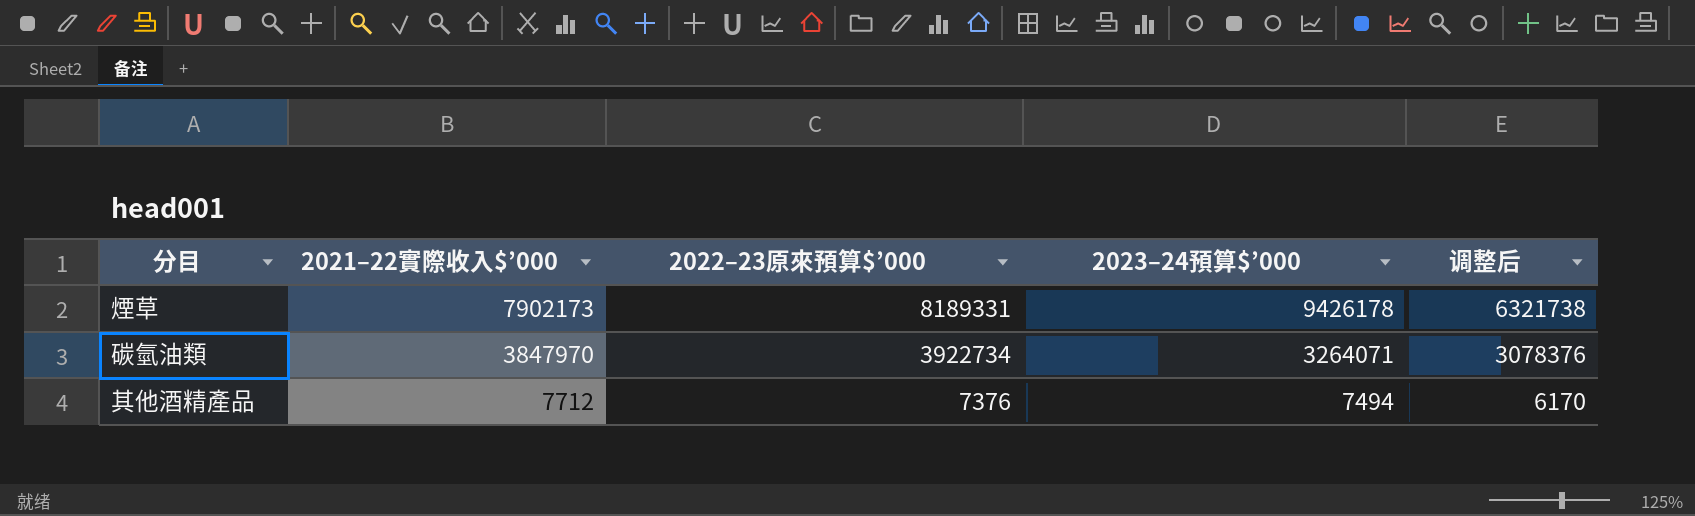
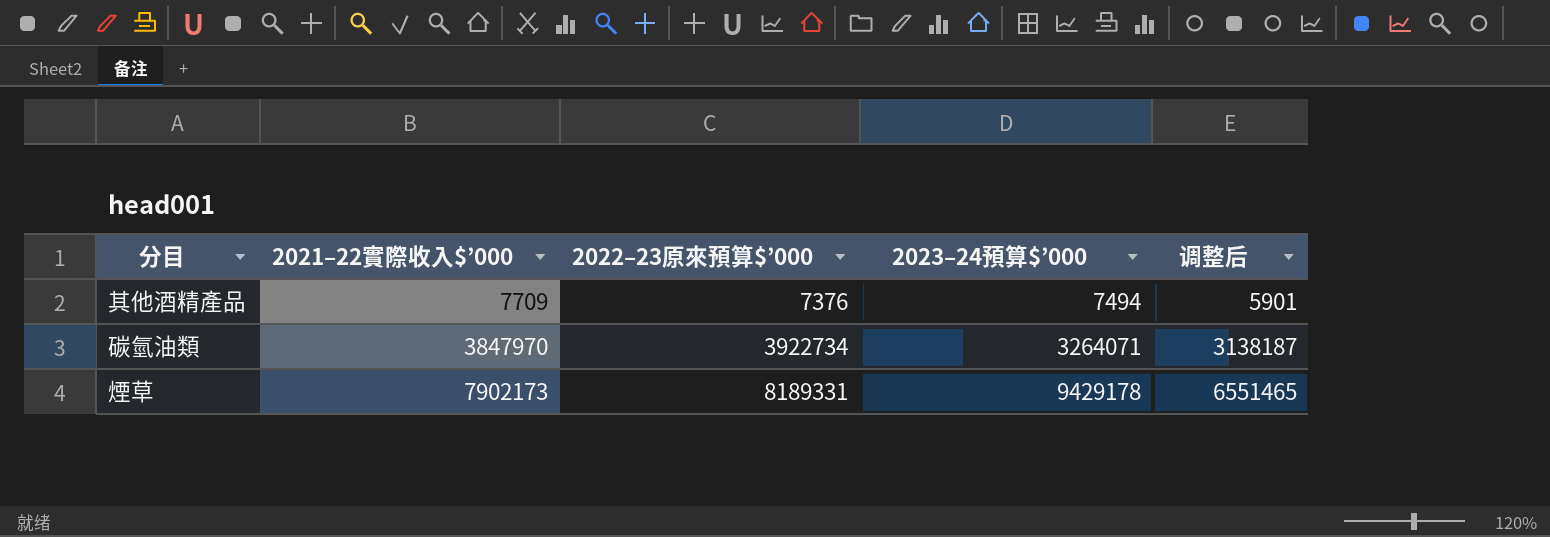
row order: 2021–22實際收入$’000 descending -> 2021–22實際收入$’000 ascending
column 调整后 | formula: [2021–22實際收入$’000] * 0.8 -> [2022–23原來預算$’000] * 0.8
其他酒精產品 | 2021–22實際收入$’000: 7712 -> 7709
煙草 | 2023–24預算$’000: 9426178 -> 9429178

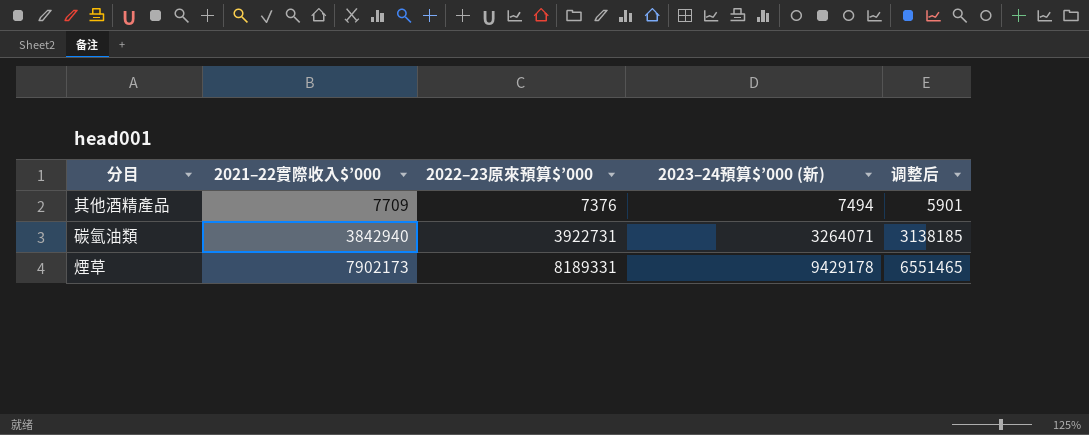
column name: 2023–24預算$’000 -> 2023–24預算$’000 (新)
碳氫油類 | 2021–22實際收入$’000: 3847970 -> 3842940
碳氫油類 | 2022–23原來預算$’000: 3922734 -> 3922731
碳氫油類 | 调整后: 3138187 -> 3138185

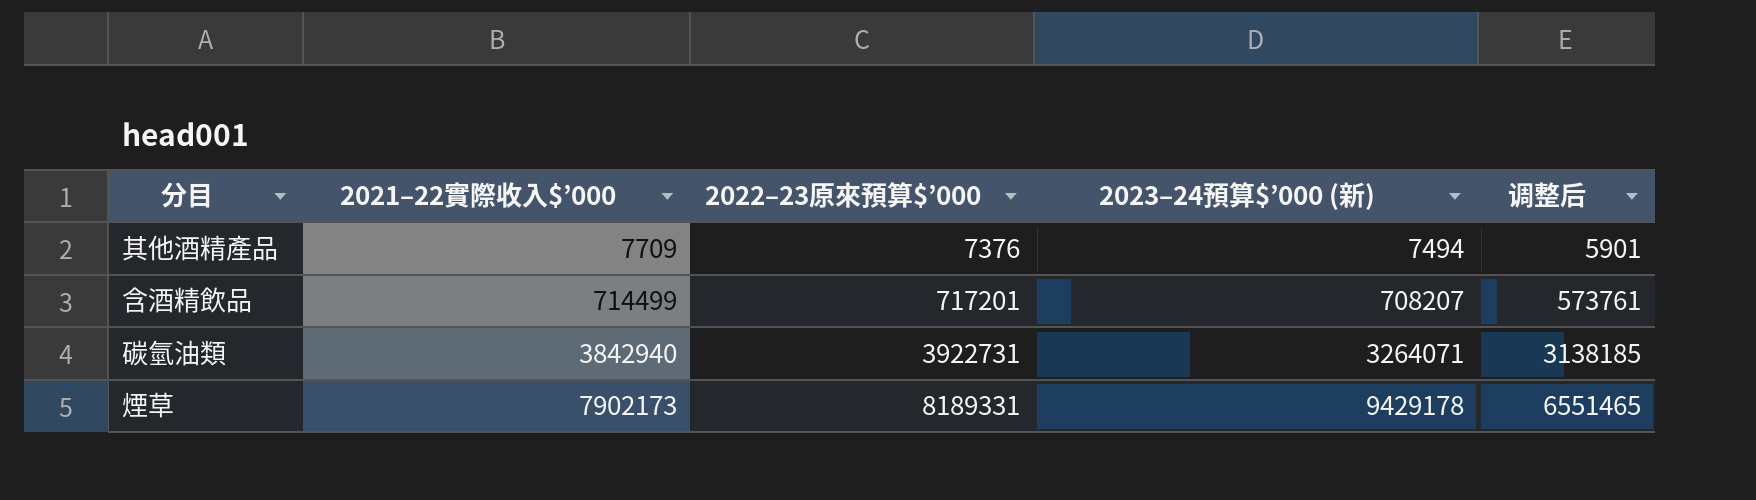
row 含酒精飲品: none -> 714499 | 717201 | 708207 | 573761

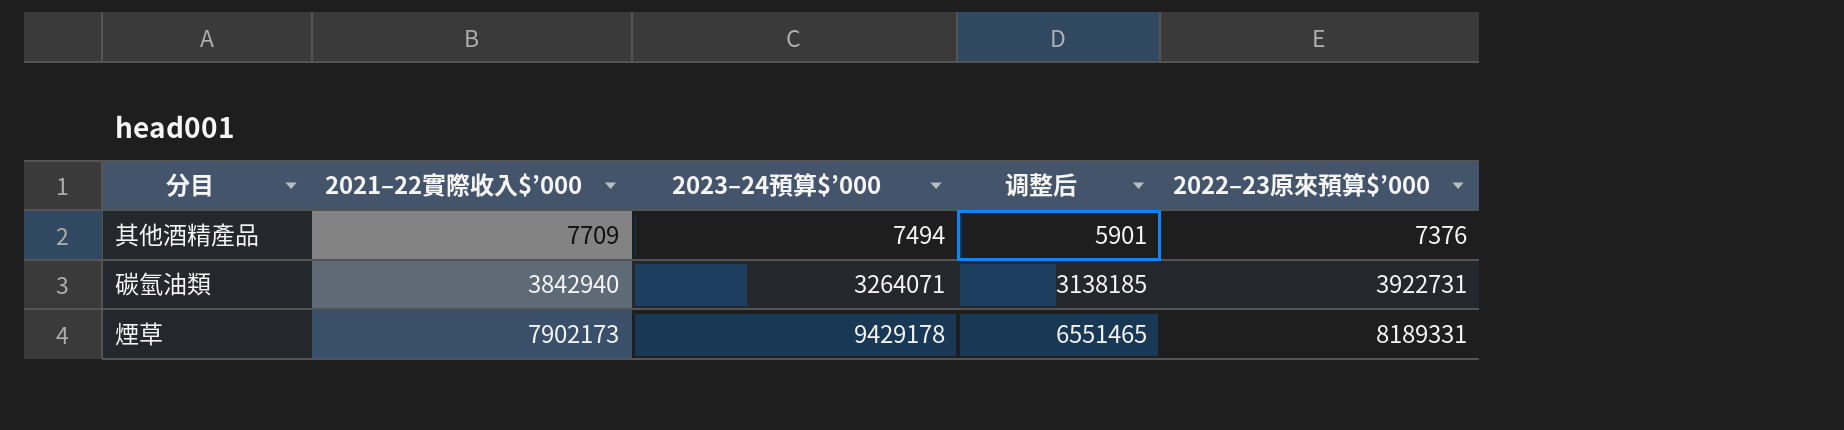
column name: 2023–24預算$’000 (新) -> 2023–24預算$’000
column 2022–23原來預算$’000 | position: 3 -> 5
row 含酒精飲品: 714499 | 717201 | 708207 | 573761 -> none

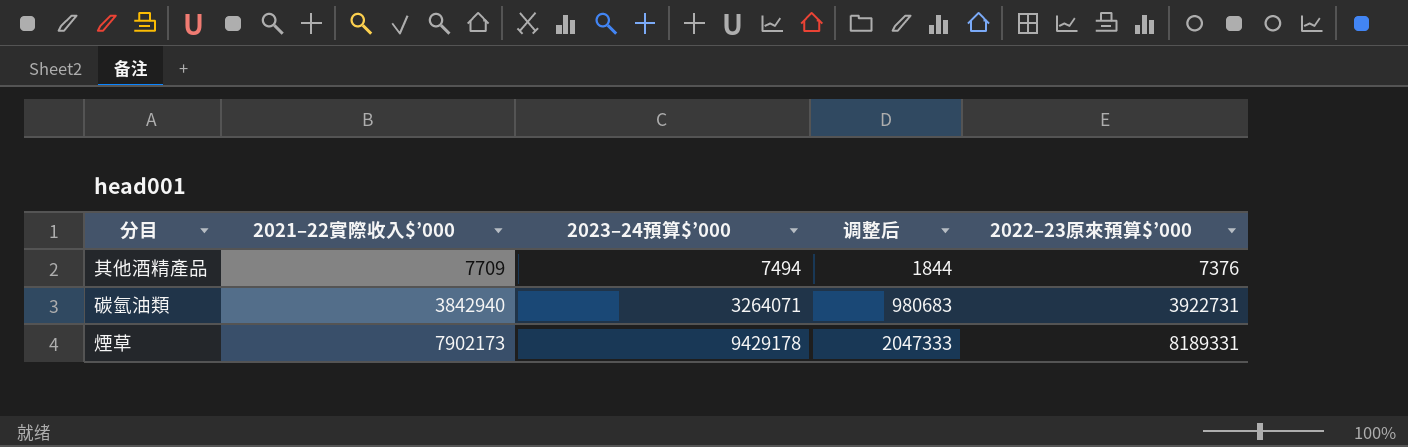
column 调整后 | formula: [2022–23原來預算$’000] * 0.8 -> [2022–23原來預算$’000] * 0.25

